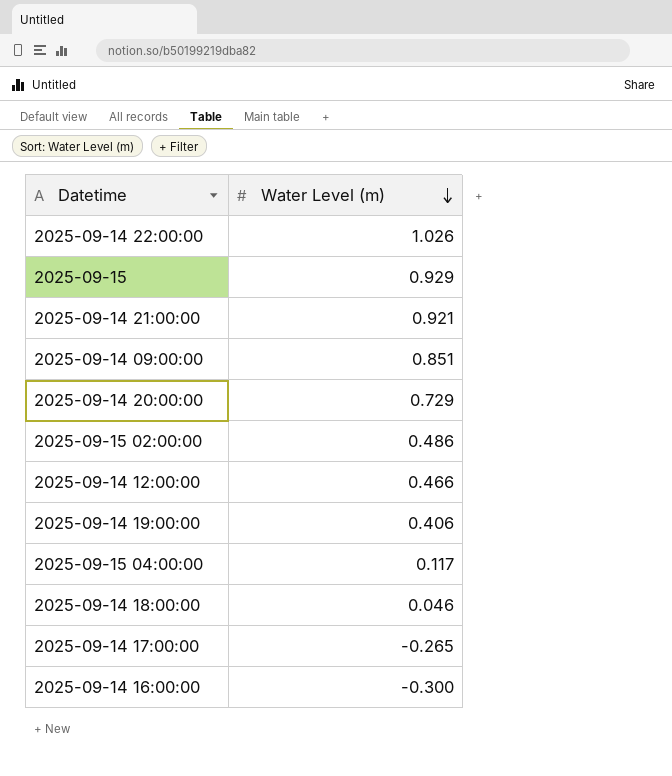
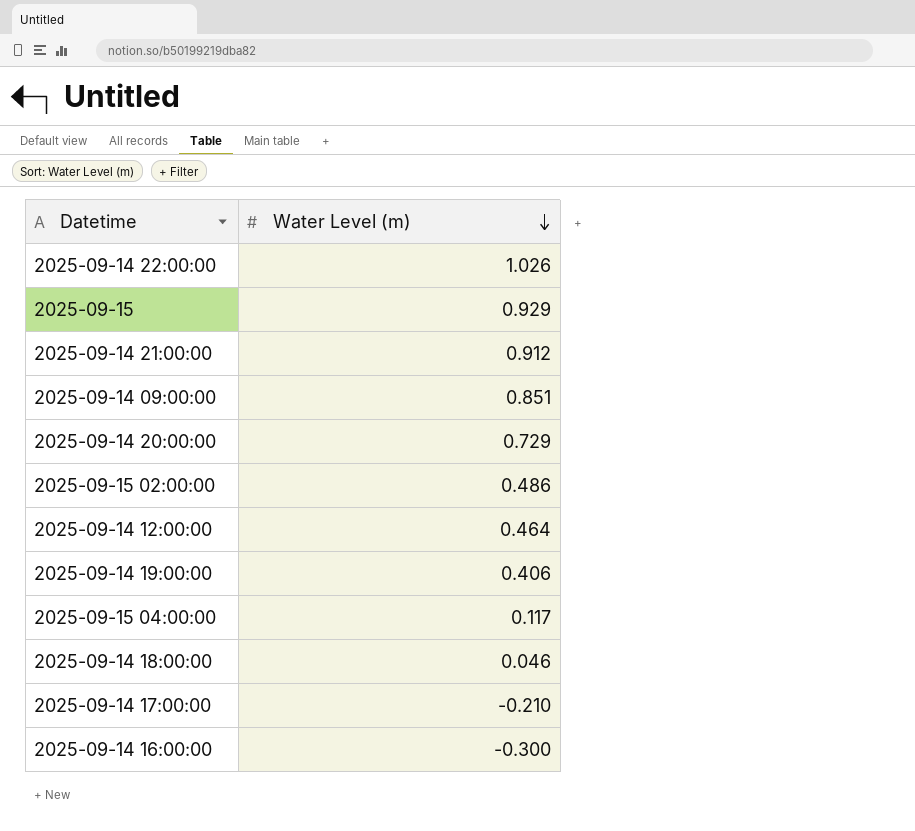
2025-09-14 21:00:00 | Water Level (m): 0.921 -> 0.912
2025-09-14 12:00:00 | Water Level (m): 0.466 -> 0.464
2025-09-14 17:00:00 | Water Level (m): -0.265 -> -0.210

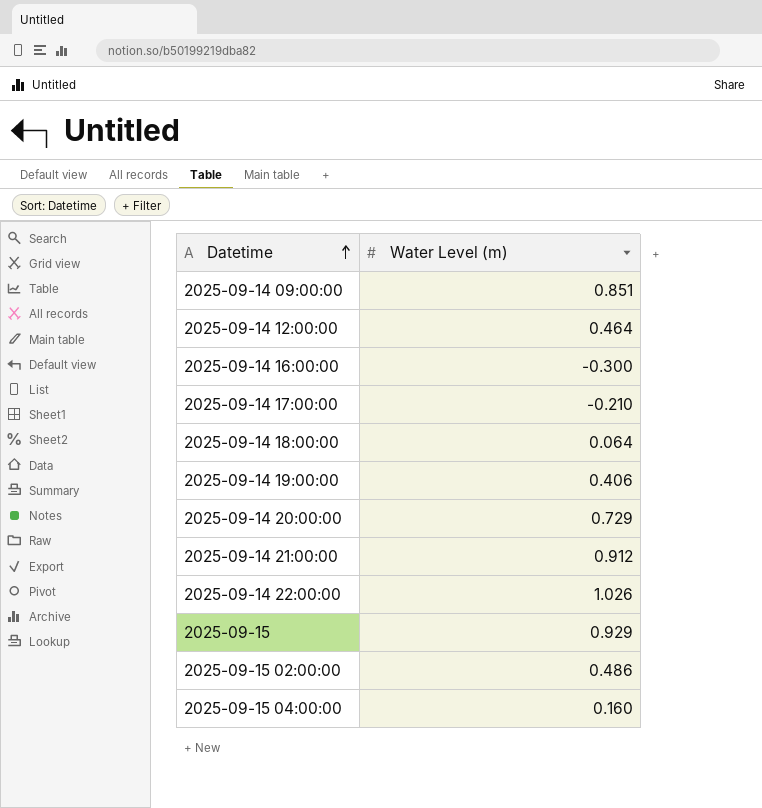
row order: Water Level (m) descending -> Datetime ascending
2025-09-14 18:00:00 | Water Level (m): 0.046 -> 0.064
2025-09-15 04:00:00 | Water Level (m): 0.117 -> 0.160

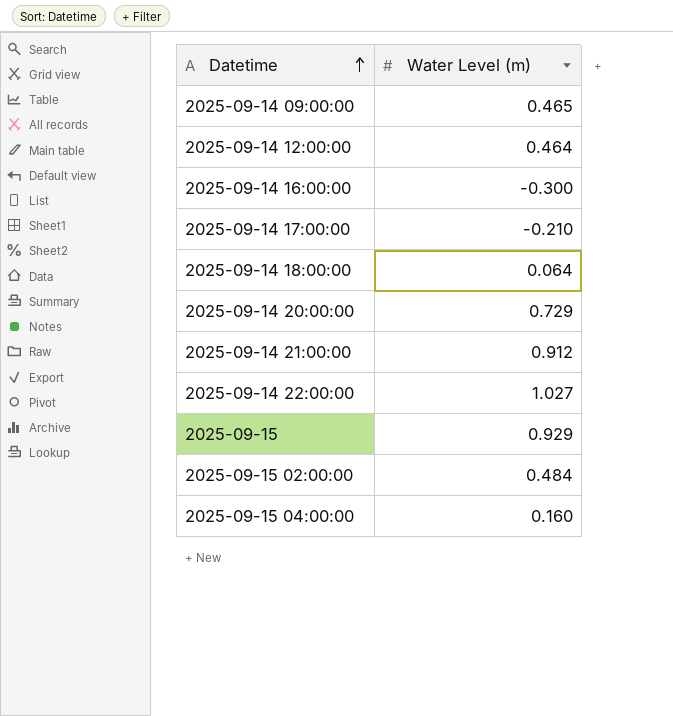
row 2025-09-14 19:00:00: 0.406 -> none
2025-09-14 09:00:00 | Water Level (m): 0.851 -> 0.465
2025-09-14 22:00:00 | Water Level (m): 1.026 -> 1.027
2025-09-15 02:00:00 | Water Level (m): 0.486 -> 0.484

